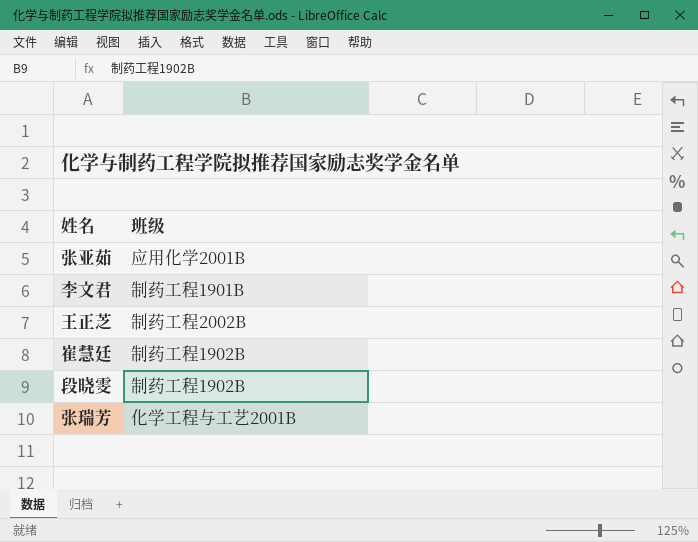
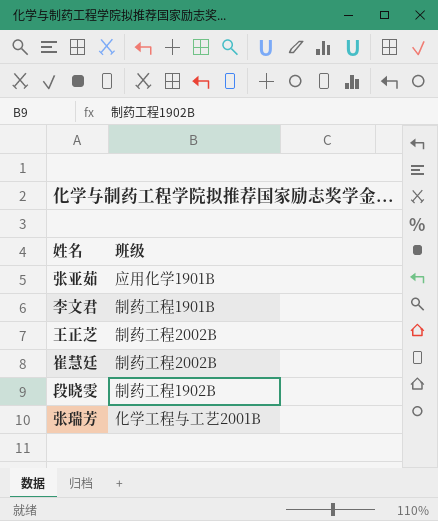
张亚茹 | 班级: 应用化学2001B -> 应用化学1901B
崔慧廷 | 班级: 制药工程1902B -> 制药工程2002B

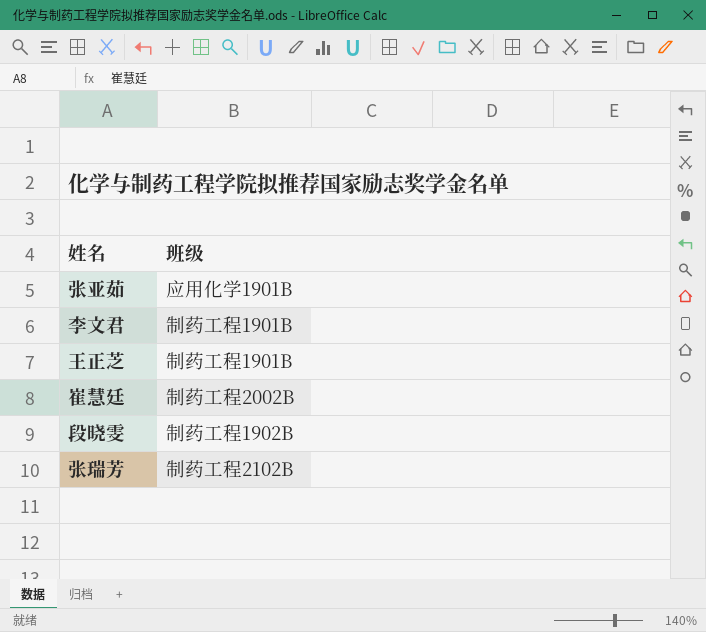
王正芝 | 班级: 制药工程2002B -> 制药工程1901B
张瑞芳 | 班级: 化学工程与工艺2001B -> 制药工程2102B

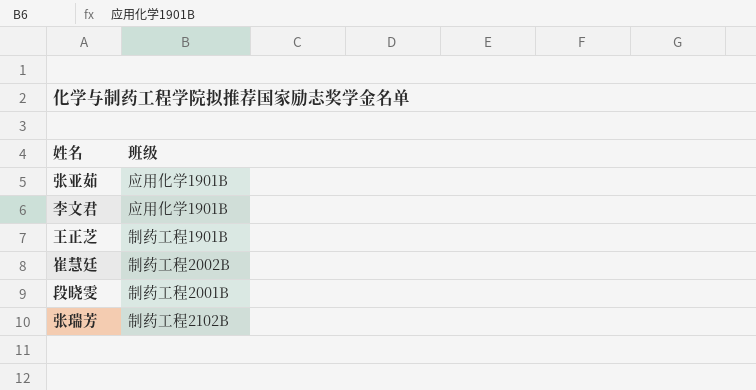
李文君 | 班级: 制药工程1901B -> 应用化学1901B
段晓雯 | 班级: 制药工程1902B -> 制药工程2001B

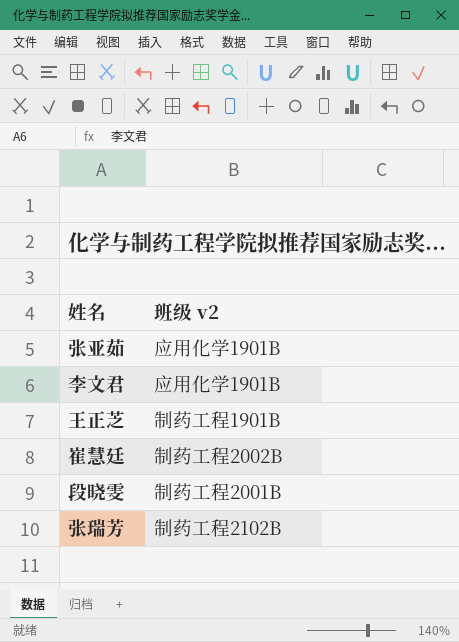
column name: 班级 -> 班级 v2

